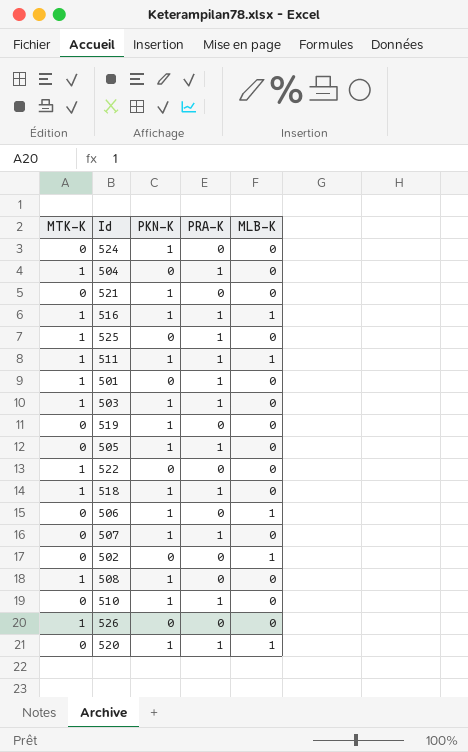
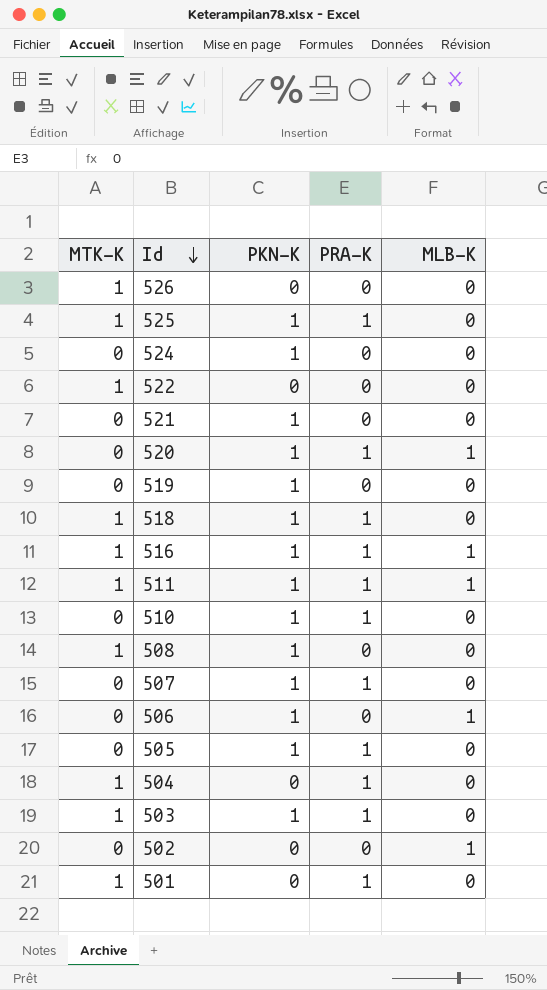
row order: none -> Id descending
525 | PKN-K: 0 -> 1

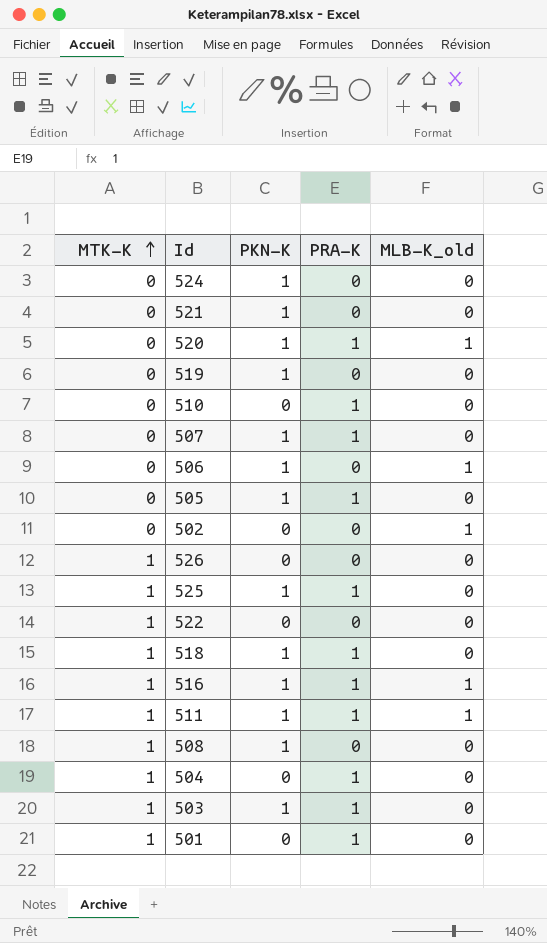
row order: Id descending -> MTK-K ascending
column name: MLB-K -> MLB-K_old
510 | PKN-K: 1 -> 0

